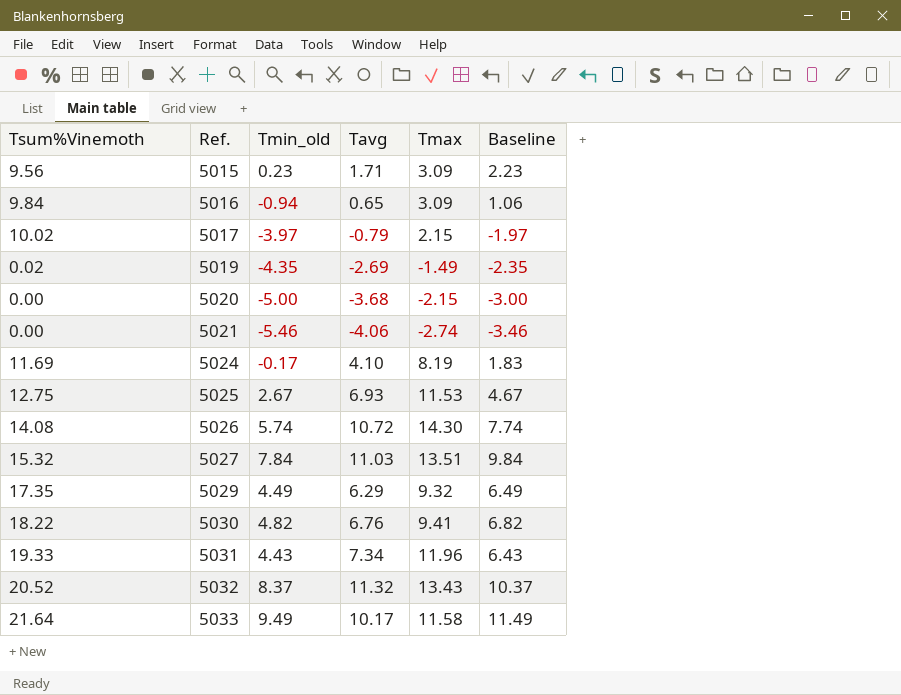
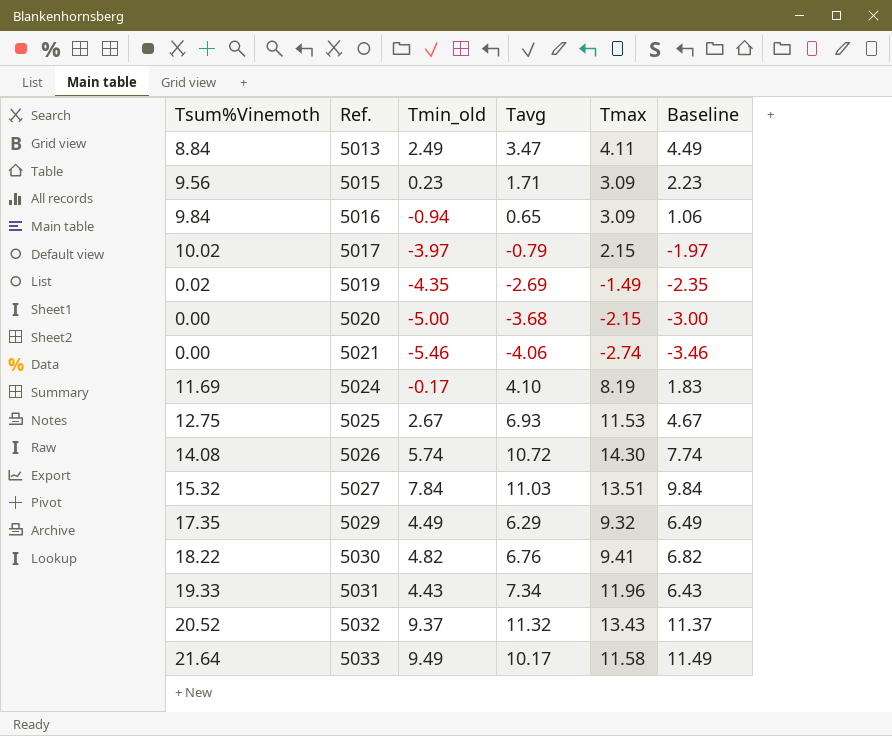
row 5013: none -> 8.84 | 2.49 | 3.47 | 4.11 | 4.49
5032 | Tmin_old: 8.37 -> 9.37
5032 | Baseline: 10.37 -> 11.37

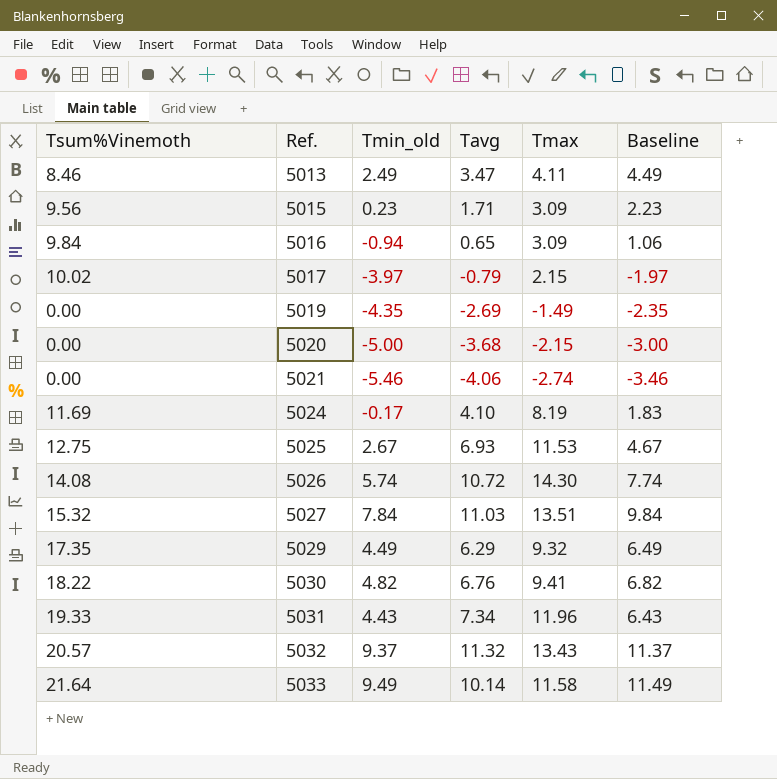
5013 | Tsum%Vinemoth: 8.84 -> 8.46
5019 | Tsum%Vinemoth: 0.02 -> 0.00
5032 | Tsum%Vinemoth: 20.52 -> 20.57
5033 | Tavg: 10.17 -> 10.14

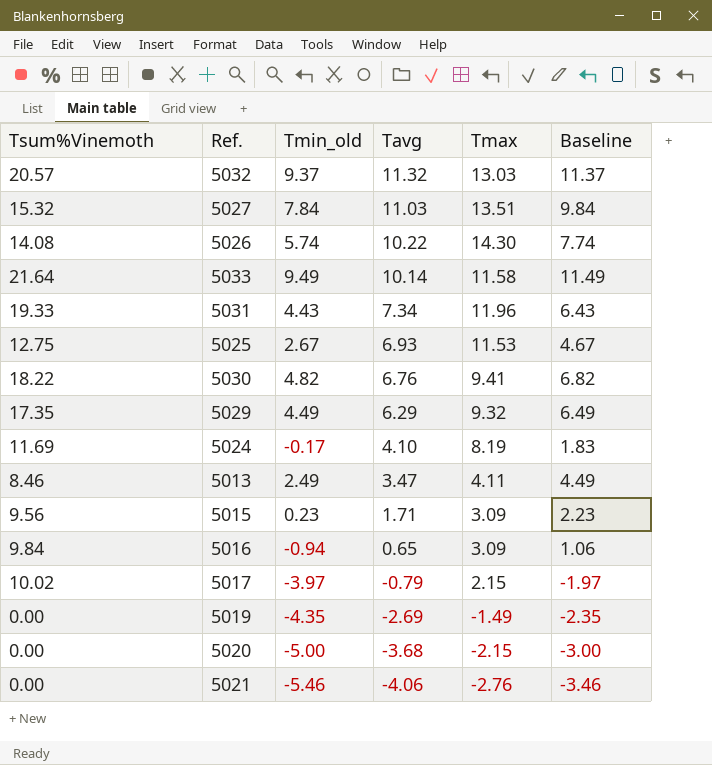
row order: Ref. ascending -> Tavg descending
5032 | Tmax: 13.43 -> 13.03
5026 | Tavg: 10.72 -> 10.22
5021 | Tmax: -2.74 -> -2.76

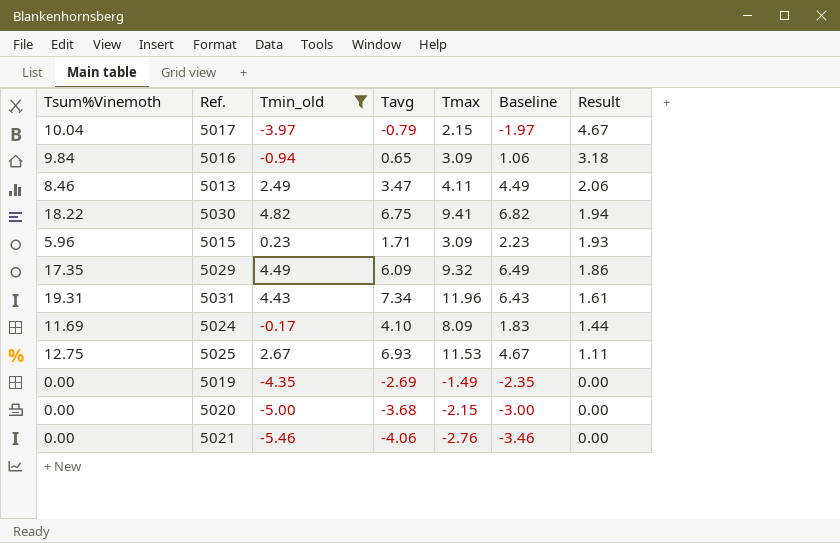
filter: none -> Tmin_old <= 4.82
row order: Tavg descending -> Result descending
column Result | formula: none -> [Tsum%Vinemoth] / [Tmax]
5017 | Tsum%Vinemoth: 10.02 -> 10.04
5030 | Tavg: 6.76 -> 6.75
5015 | Tsum%Vinemoth: 9.56 -> 5.96
5029 | Tavg: 6.29 -> 6.09
5031 | Tsum%Vinemoth: 19.33 -> 19.31
5024 | Tmax: 8.19 -> 8.09

